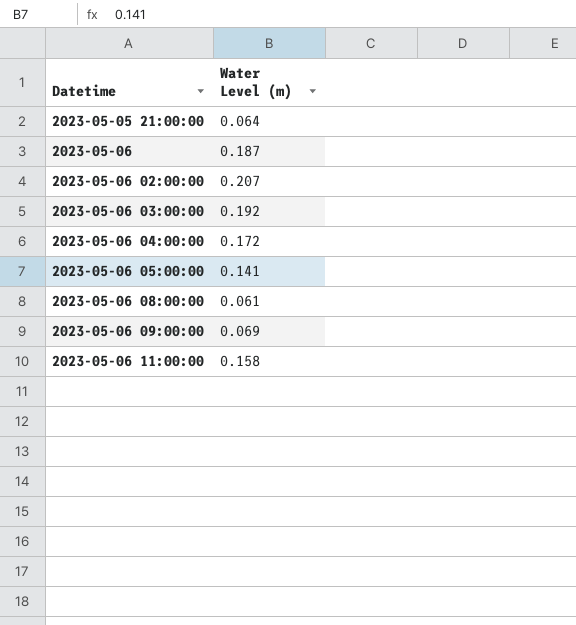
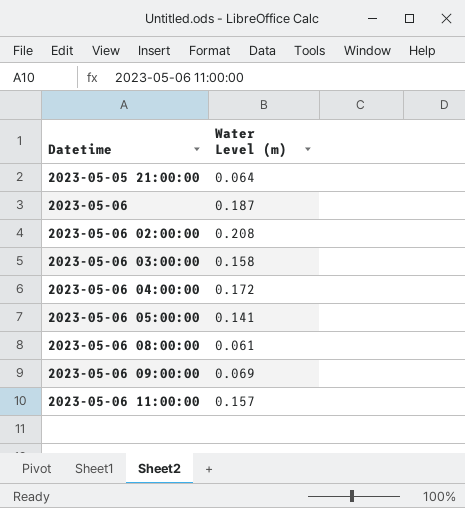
2023-05-06 02:00:00 | Water Level (m): 0.207 -> 0.208
2023-05-06 03:00:00 | Water Level (m): 0.192 -> 0.158
2023-05-06 11:00:00 | Water Level (m): 0.158 -> 0.157

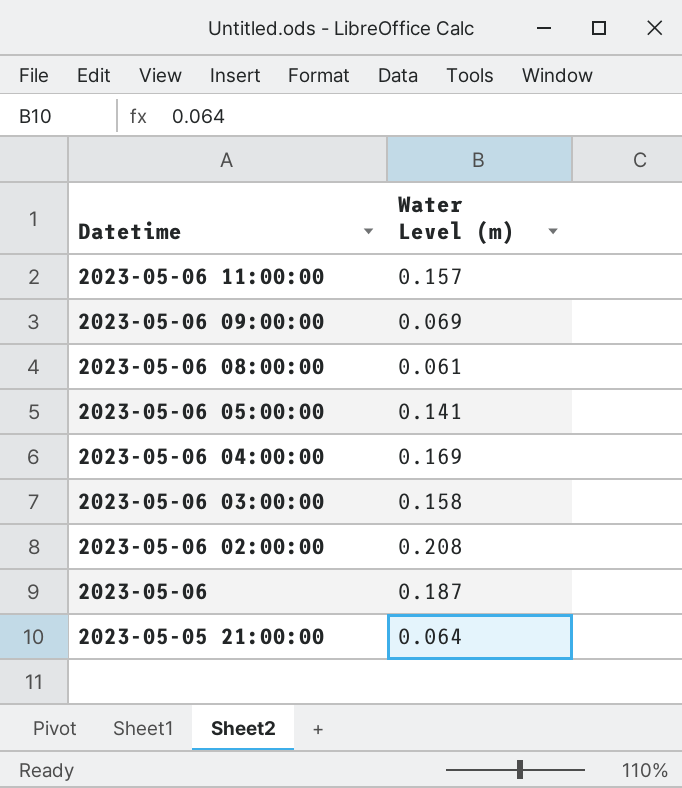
row order: Datetime ascending -> Datetime descending
2023-05-06 04:00:00 | Water Level (m): 0.172 -> 0.169

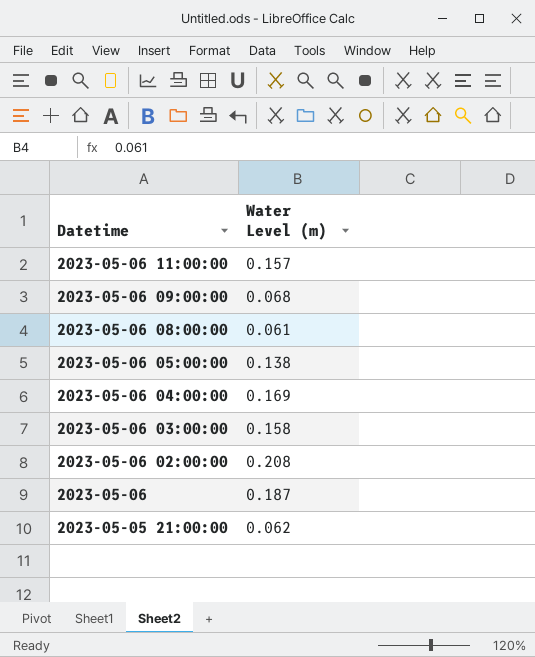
2023-05-06 09:00:00 | Water Level (m): 0.069 -> 0.068
2023-05-06 05:00:00 | Water Level (m): 0.141 -> 0.138
2023-05-05 21:00:00 | Water Level (m): 0.064 -> 0.062

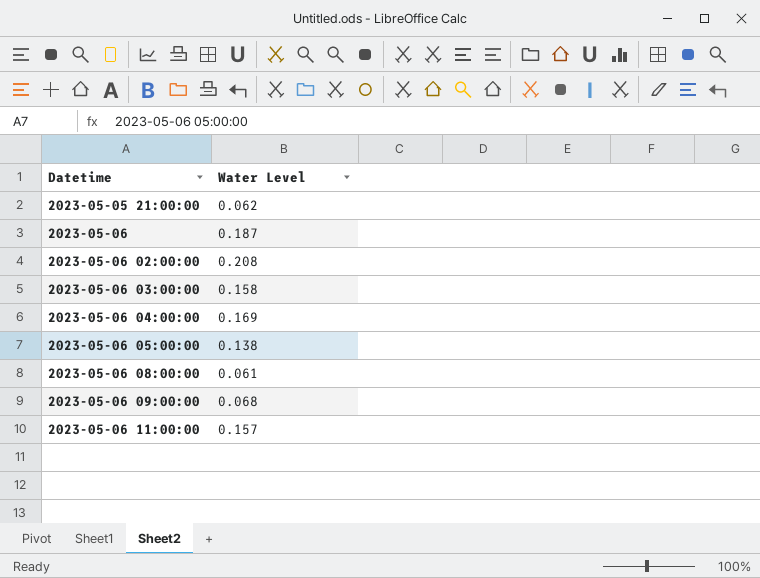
row order: Datetime descending -> Datetime ascending
column name: Water Level (m) -> Water Level

